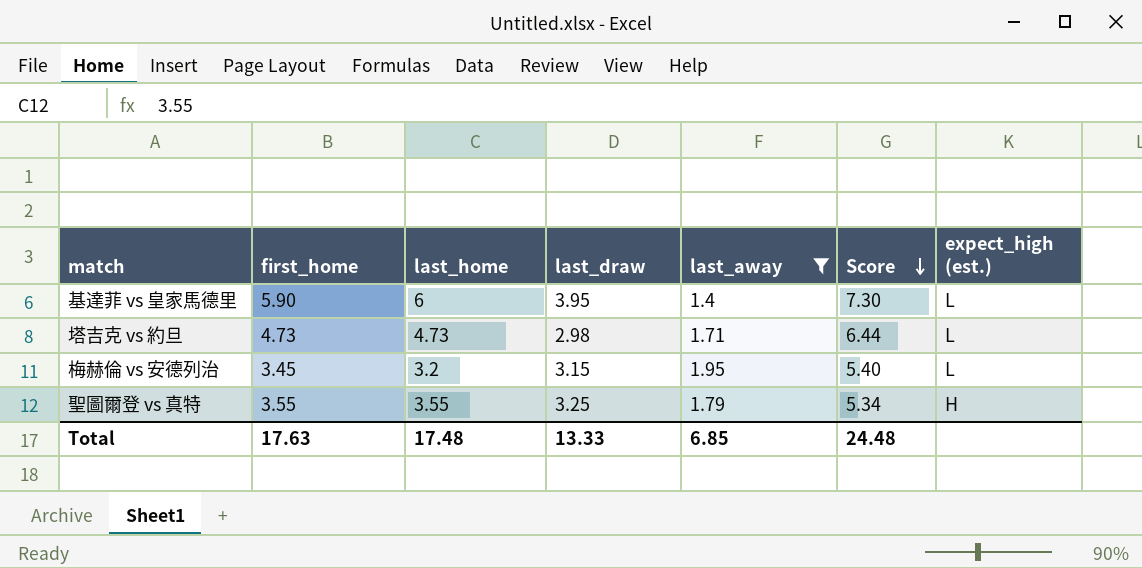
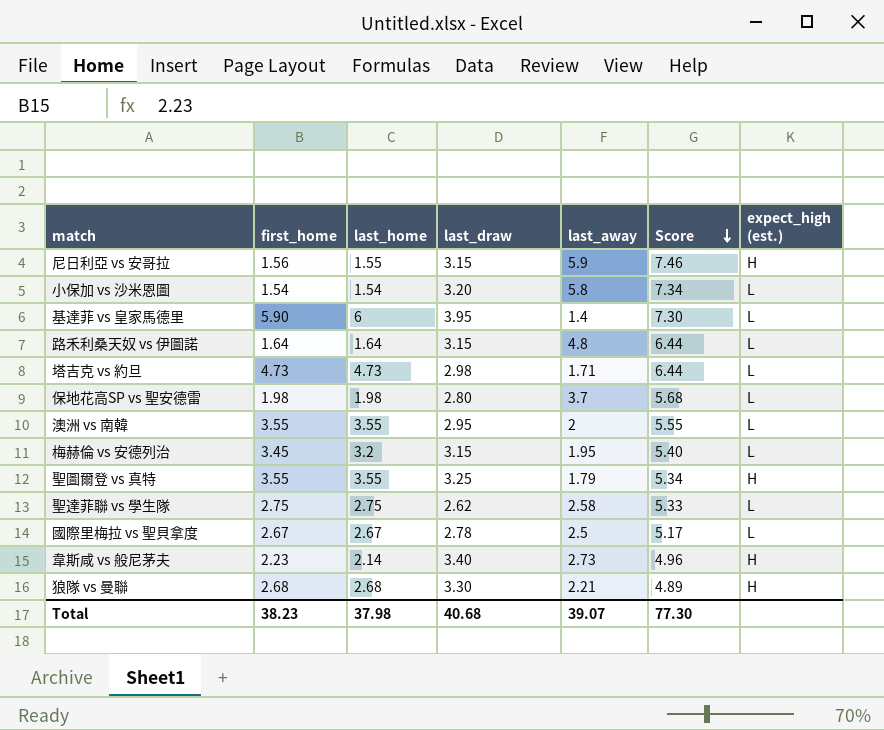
filter: last_away <= 1.95 -> none
Total | first_home: 17.63 -> 38.23
Total | last_home: 17.48 -> 37.98
Total | last_draw: 13.33 -> 40.68
Total | last_away: 6.85 -> 39.07
Total | Score: 24.48 -> 77.30

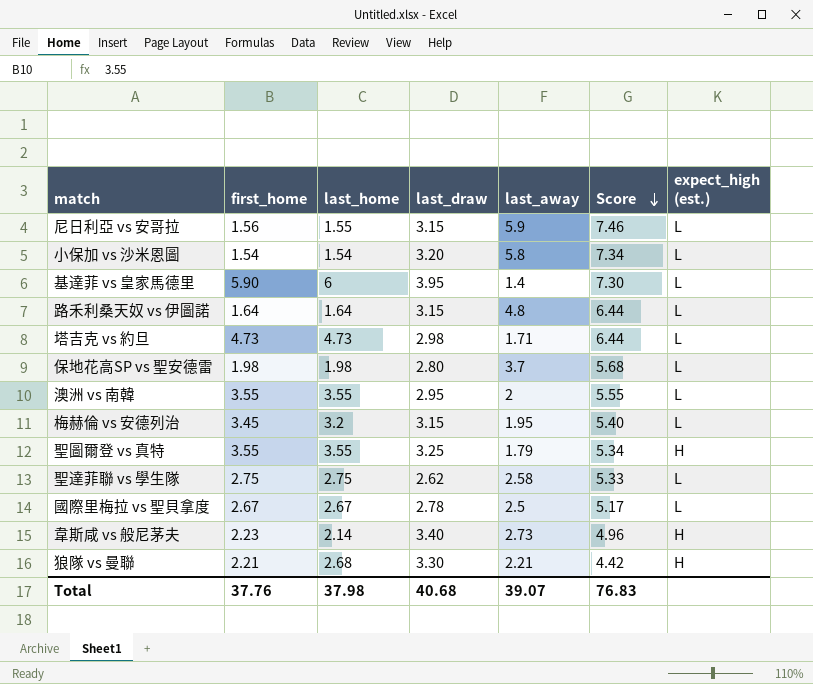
尼日利亞 vs 安哥拉 | expect_high (est.): H -> L
狼隊 vs 曼聯 | first_home: 2.68 -> 2.21
狼隊 vs 曼聯 | Score: 4.89 -> 4.42
Total | first_home: 38.23 -> 37.76
Total | Score: 77.30 -> 76.83

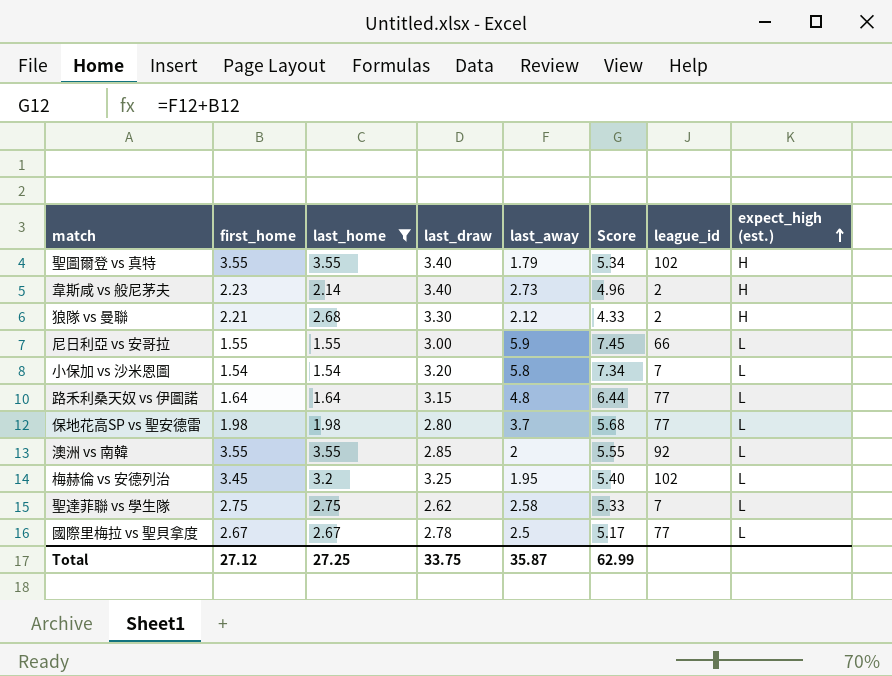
filter: none -> last_home <= 3.55
row order: Score descending -> expect_high (est.) ascending
column league_id | position: none -> 7
聖圖爾登 vs 真特 | last_draw: 3.25 -> 3.40
狼隊 vs 曼聯 | last_away: 2.21 -> 2.12
狼隊 vs 曼聯 | Score: 4.42 -> 4.33
尼日利亞 vs 安哥拉 | first_home: 1.56 -> 1.55
尼日利亞 vs 安哥拉 | last_draw: 3.15 -> 3.00
尼日利亞 vs 安哥拉 | Score: 7.46 -> 7.45
澳洲 vs 南韓 | last_draw: 2.95 -> 2.85
梅赫倫 vs 安德列治 | last_draw: 3.15 -> 3.25
Total | first_home: 37.76 -> 27.12
Total | last_home: 37.98 -> 27.25
Total | last_draw: 40.68 -> 33.75
Total | last_away: 39.07 -> 35.87
Total | Score: 76.83 -> 62.99

